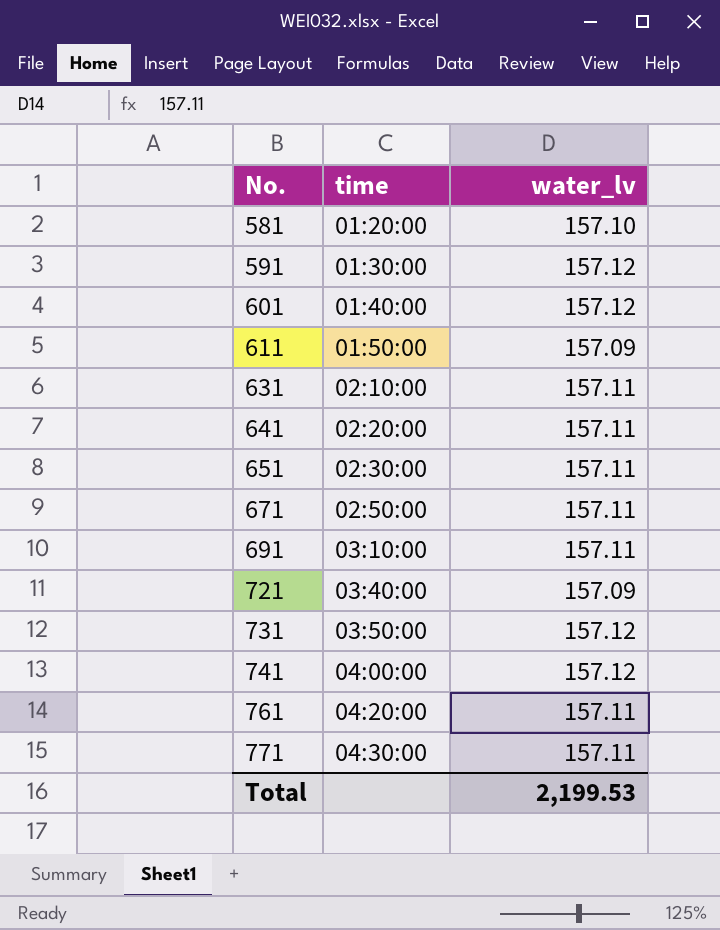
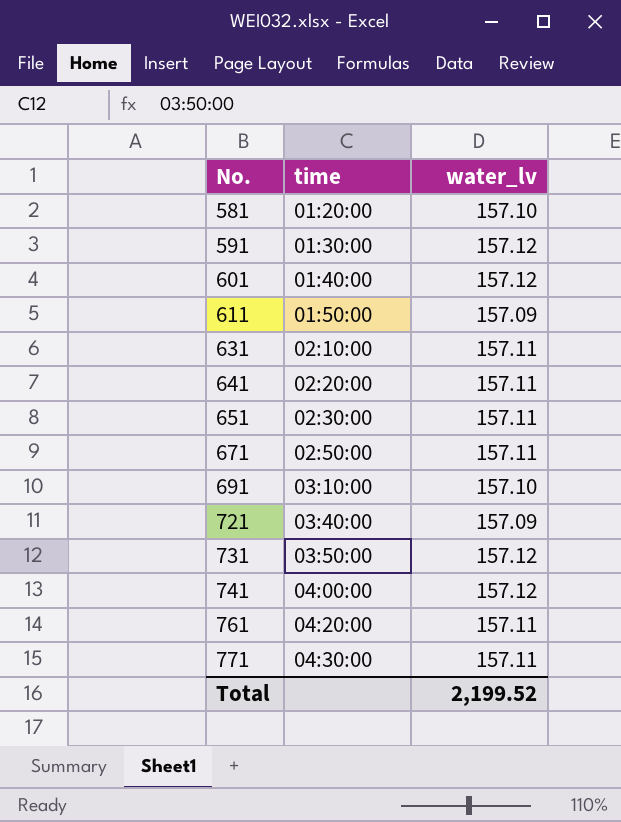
691 | water_lv: 157.11 -> 157.10
Total | water_lv: 2,199.53 -> 2,199.52

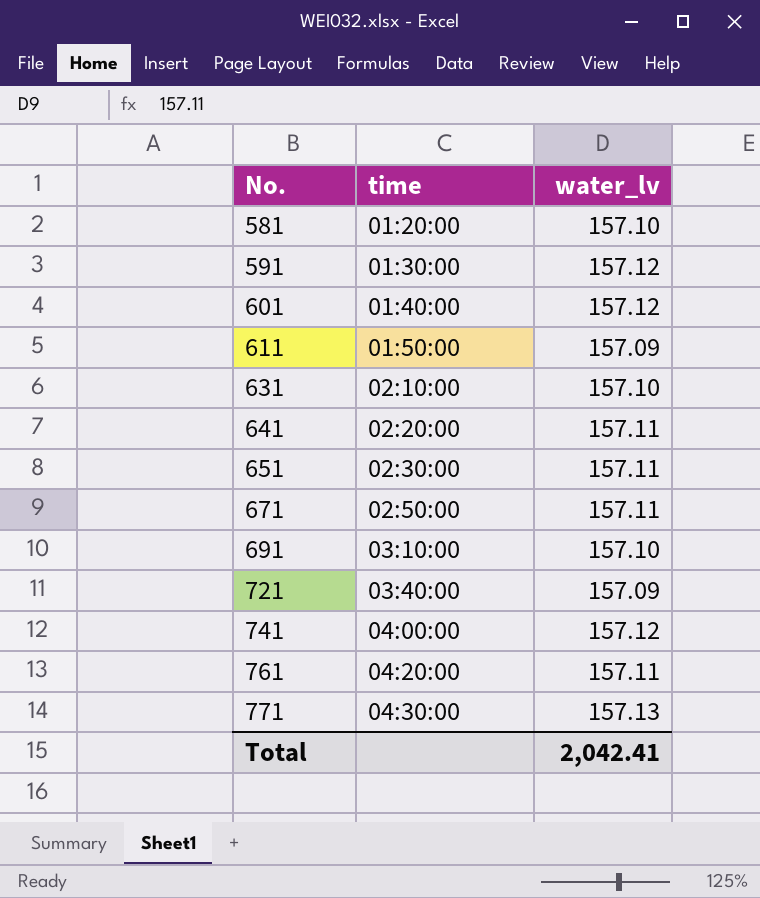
row 731: 03:50:00 | 157.12 -> none
631 | water_lv: 157.11 -> 157.10
771 | water_lv: 157.11 -> 157.13
Total | water_lv: 2,199.52 -> 2,042.41

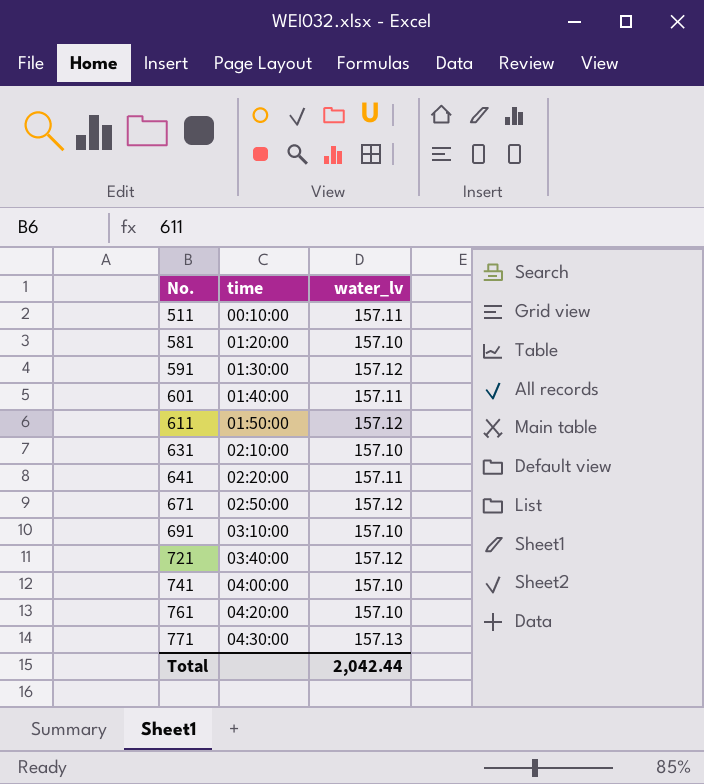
row 651: 02:30:00 | 157.11 -> none
row 511: none -> 00:10:00 | 157.11
601 | water_lv: 157.12 -> 157.11
611 | water_lv: 157.09 -> 157.12
671 | water_lv: 157.11 -> 157.12
721 | water_lv: 157.09 -> 157.12
741 | water_lv: 157.12 -> 157.10
761 | water_lv: 157.11 -> 157.10
Total | water_lv: 2,042.41 -> 2,042.44

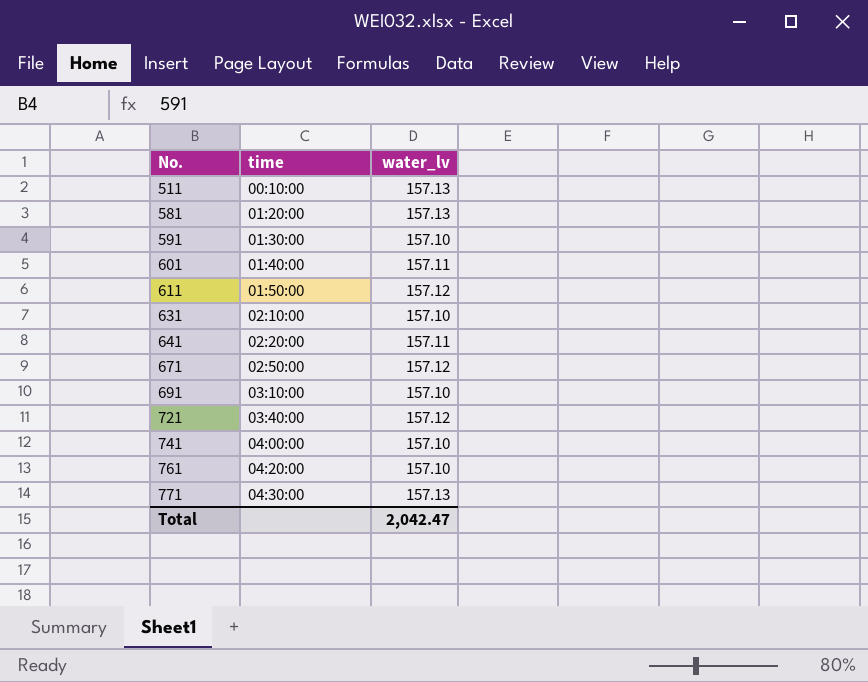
511 | water_lv: 157.11 -> 157.13
581 | water_lv: 157.10 -> 157.13
591 | water_lv: 157.12 -> 157.10
Total | water_lv: 2,042.44 -> 2,042.47

